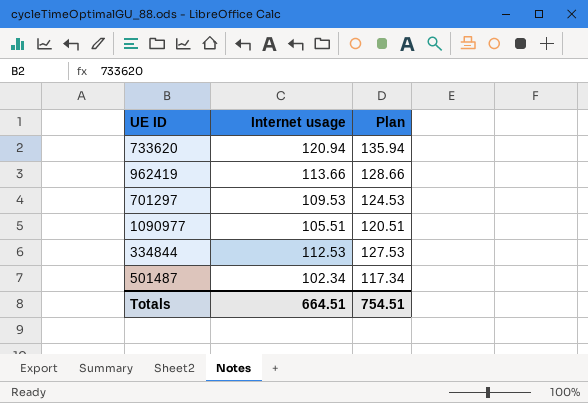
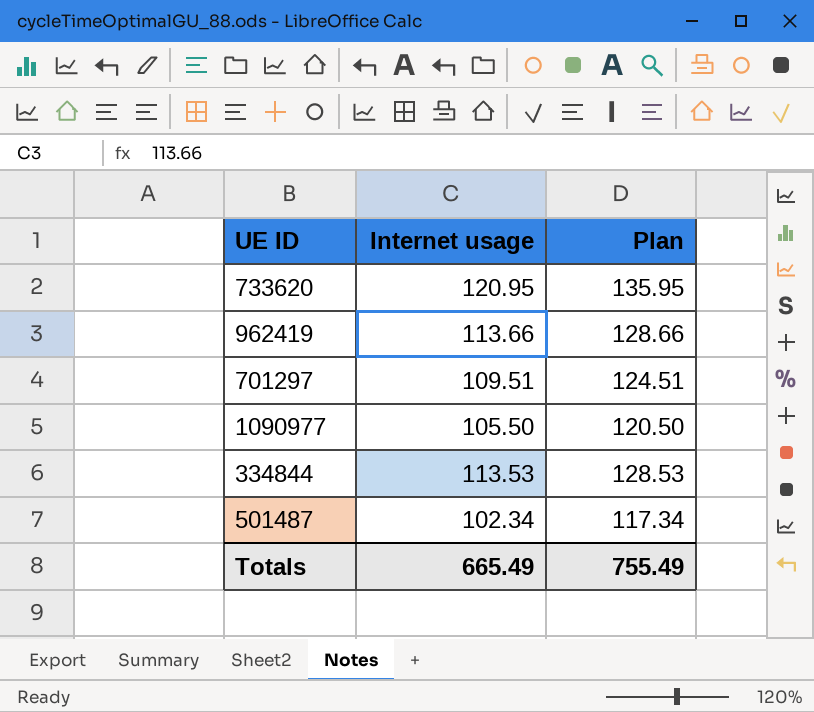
733620 | Internet usage: 120.94 -> 120.95
733620 | Plan: 135.94 -> 135.95
701297 | Internet usage: 109.53 -> 109.51
701297 | Plan: 124.53 -> 124.51
1090977 | Internet usage: 105.51 -> 105.50
1090977 | Plan: 120.51 -> 120.50
334844 | Internet usage: 112.53 -> 113.53
334844 | Plan: 127.53 -> 128.53
Totals | Internet usage: 664.51 -> 665.49
Totals | Plan: 754.51 -> 755.49

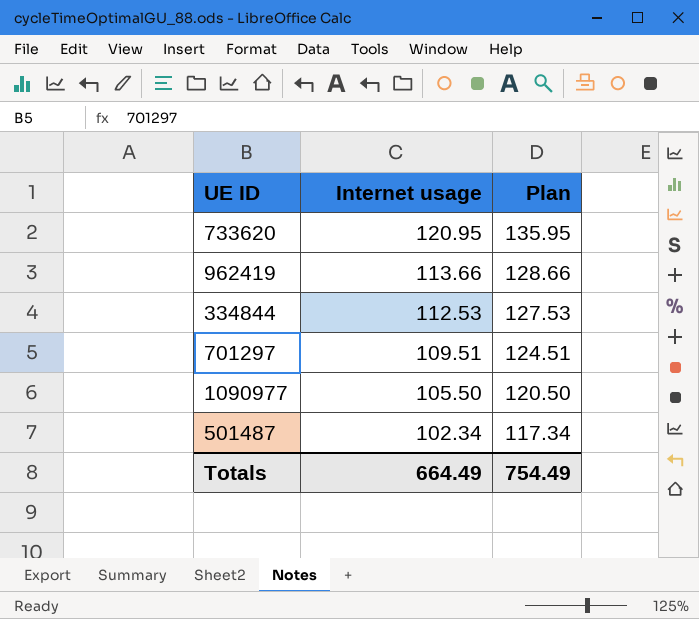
row order: none -> Internet usage descending
334844 | Internet usage: 113.53 -> 112.53
334844 | Plan: 128.53 -> 127.53
Totals | Internet usage: 665.49 -> 664.49
Totals | Plan: 755.49 -> 754.49

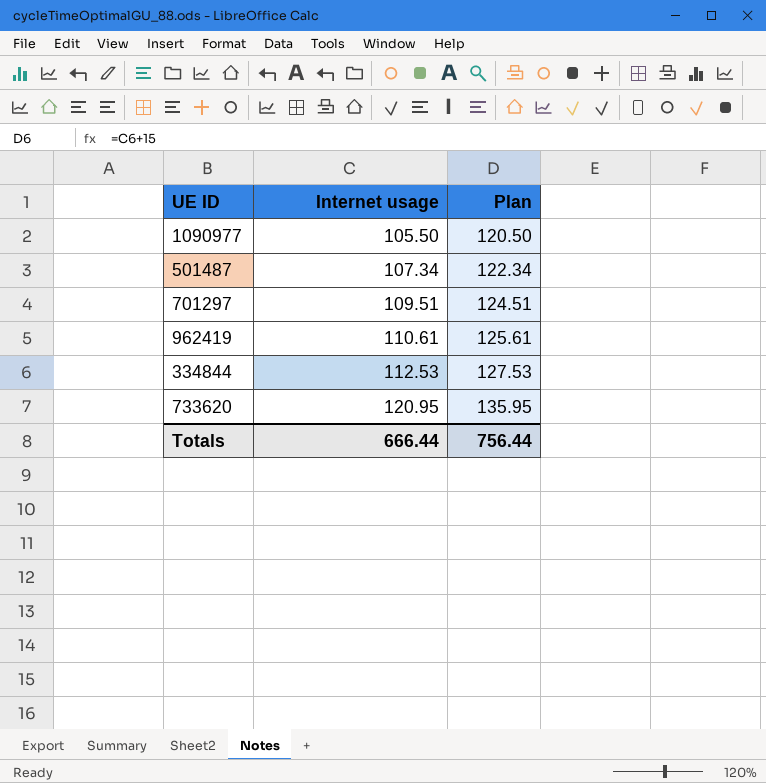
row order: Internet usage descending -> Internet usage ascending
501487 | Internet usage: 102.34 -> 107.34
501487 | Plan: 117.34 -> 122.34
962419 | Internet usage: 113.66 -> 110.61
962419 | Plan: 128.66 -> 125.61
Totals | Internet usage: 664.49 -> 666.44
Totals | Plan: 754.49 -> 756.44

